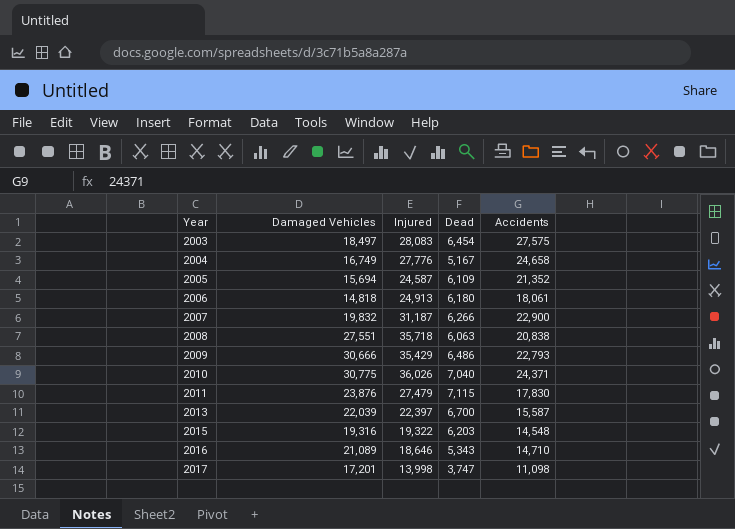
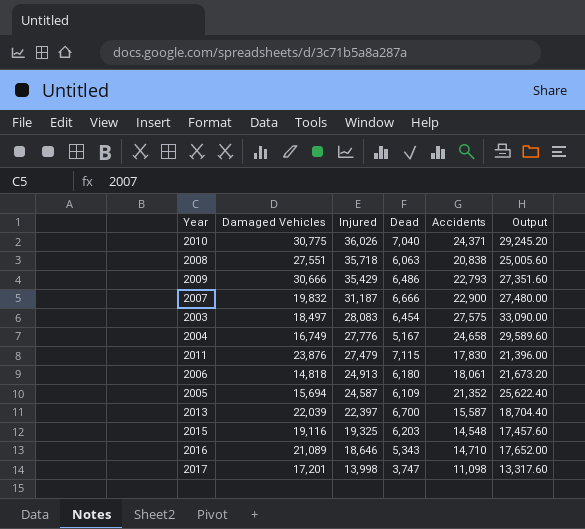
row order: Year ascending -> Injured descending
column Output | formula: none -> [Accidents] * 1.2
2007 | Dead: 6,266 -> 6,666
2015 | Damaged Vehicles: 19,316 -> 19,116
2015 | Injured: 19,322 -> 19,325

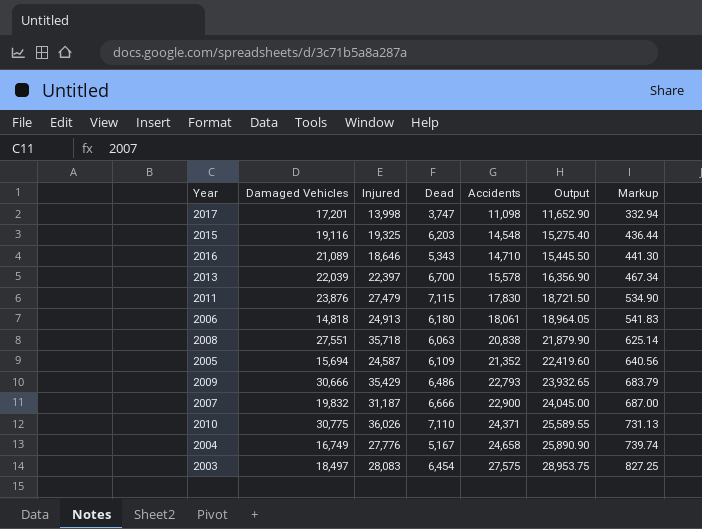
row order: Injured descending -> Accidents ascending
column Output | formula: [Accidents] * 1.2 -> [Accidents] * 1.05
column Markup | formula: none -> [Accidents] * 0.03
2013 | Accidents: 15,587 -> 15,578
2010 | Dead: 7,040 -> 7,110

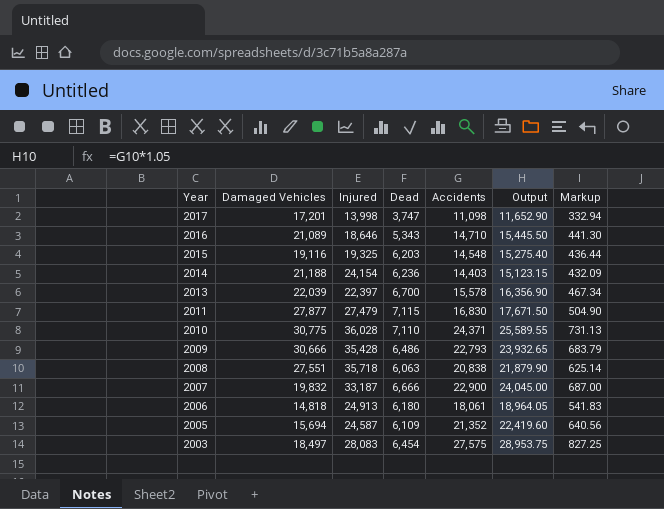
row order: Accidents ascending -> Year descending
row 2004: 16,749 | 27,776 | 5,167 | 24,658 | 25,890.90 | 739.74 -> none
row 2014: none -> 21,188 | 24,154 | 6,236 | 14,403 | 15,123.15 | 432.09
2011 | Damaged Vehicles: 23,876 -> 27,877
2011 | Accidents: 17,830 -> 16,830
2011 | Output: 18,721.50 -> 17,671.50
2011 | Markup: 534.90 -> 504.90
2010 | Injured: 36,026 -> 36,028
2009 | Injured: 35,429 -> 35,428
2007 | Injured: 31,187 -> 33,187

